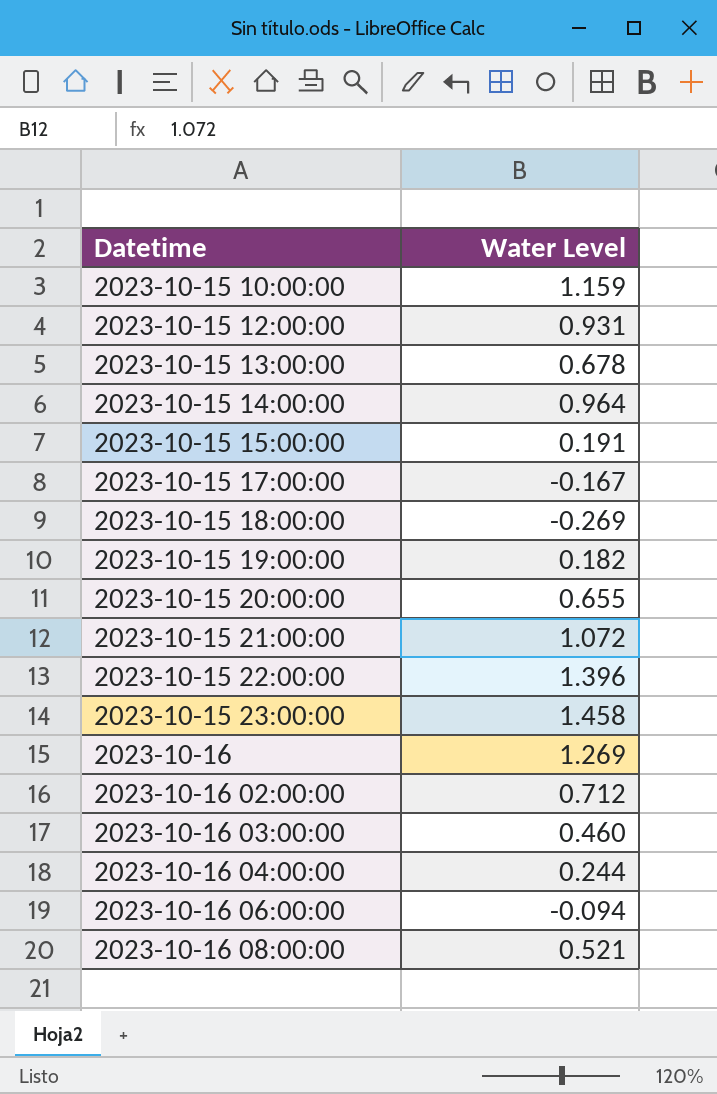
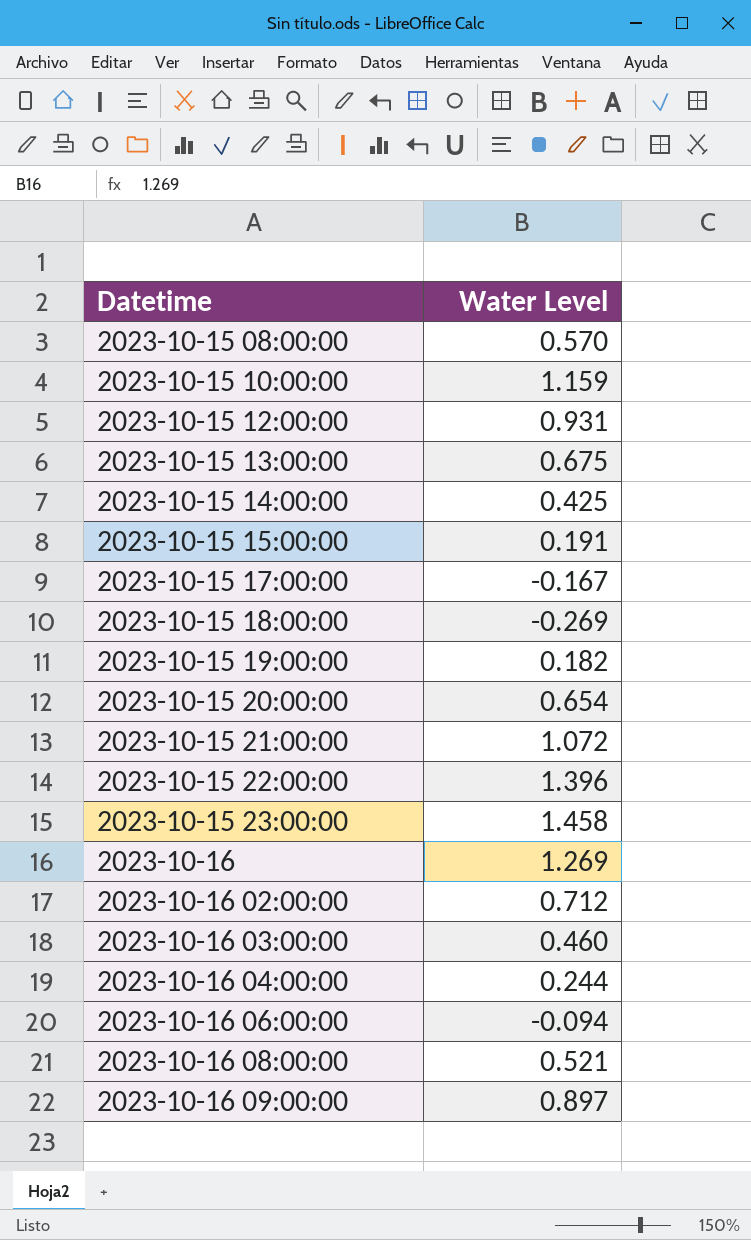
row 2023-10-15 08:00:00: none -> 0.570
2023-10-15 13:00:00 | Water Level: 0.678 -> 0.675
2023-10-15 14:00:00 | Water Level: 0.964 -> 0.425
2023-10-15 20:00:00 | Water Level: 0.655 -> 0.654
row 2023-10-16 09:00:00: none -> 0.897

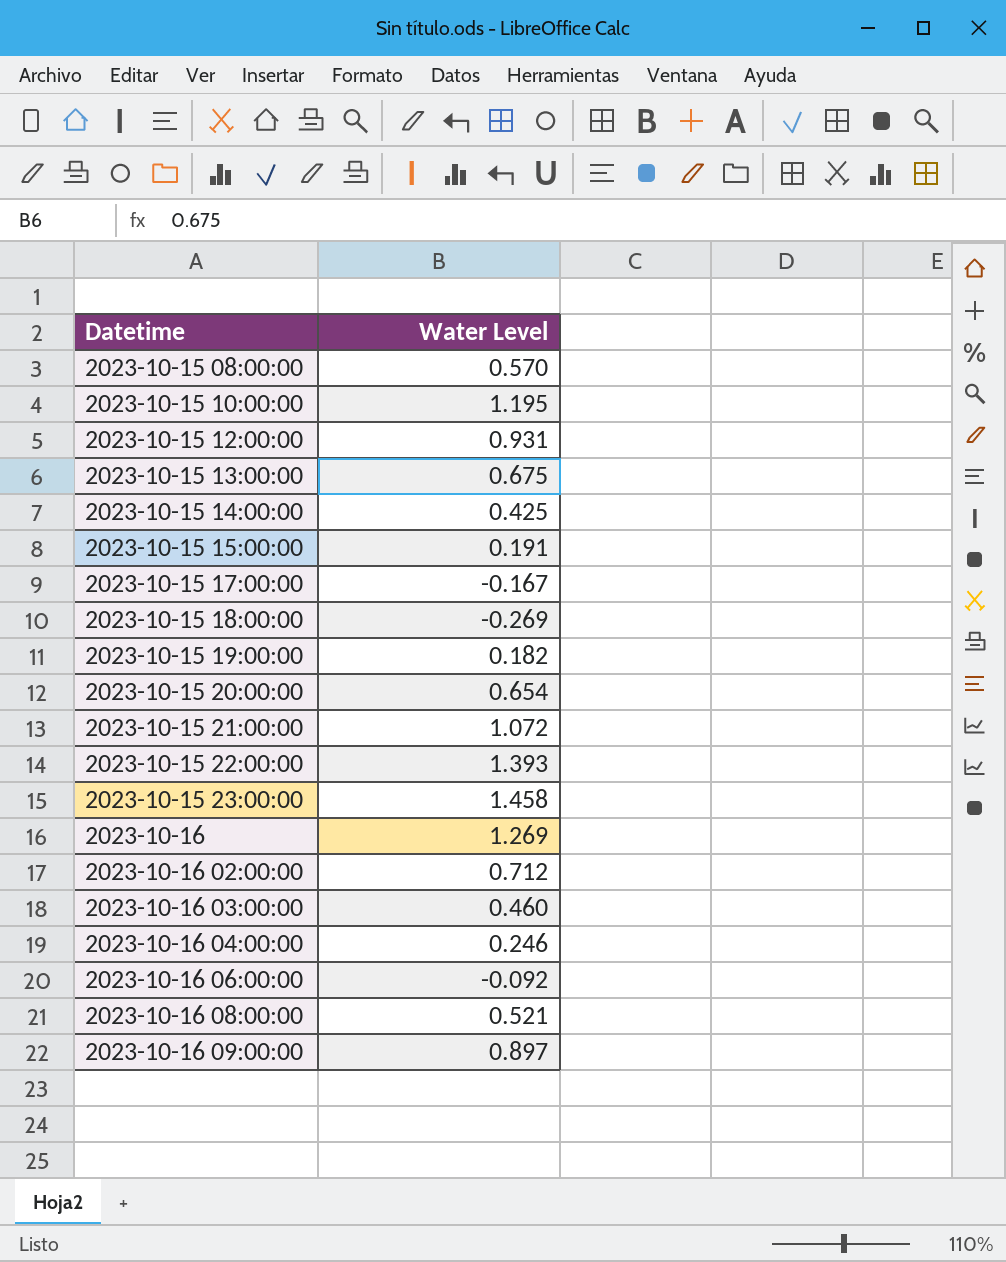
2023-10-15 10:00:00 | Water Level: 1.159 -> 1.195
2023-10-15 22:00:00 | Water Level: 1.396 -> 1.393
2023-10-16 04:00:00 | Water Level: 0.244 -> 0.246
2023-10-16 06:00:00 | Water Level: -0.094 -> -0.092

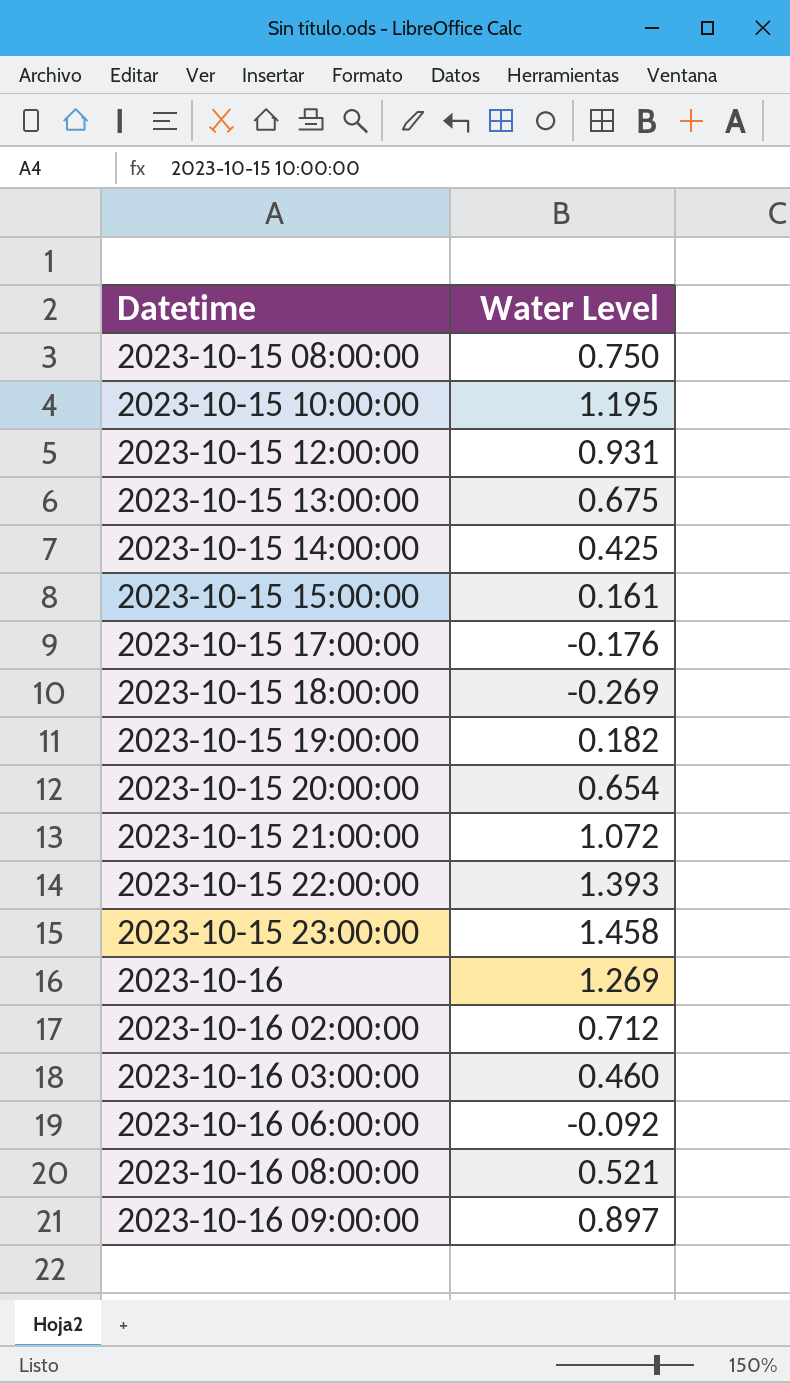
row 2023-10-16 04:00:00: 0.246 -> none
2023-10-15 08:00:00 | Water Level: 0.570 -> 0.750
2023-10-15 15:00:00 | Water Level: 0.191 -> 0.161
2023-10-15 17:00:00 | Water Level: -0.167 -> -0.176

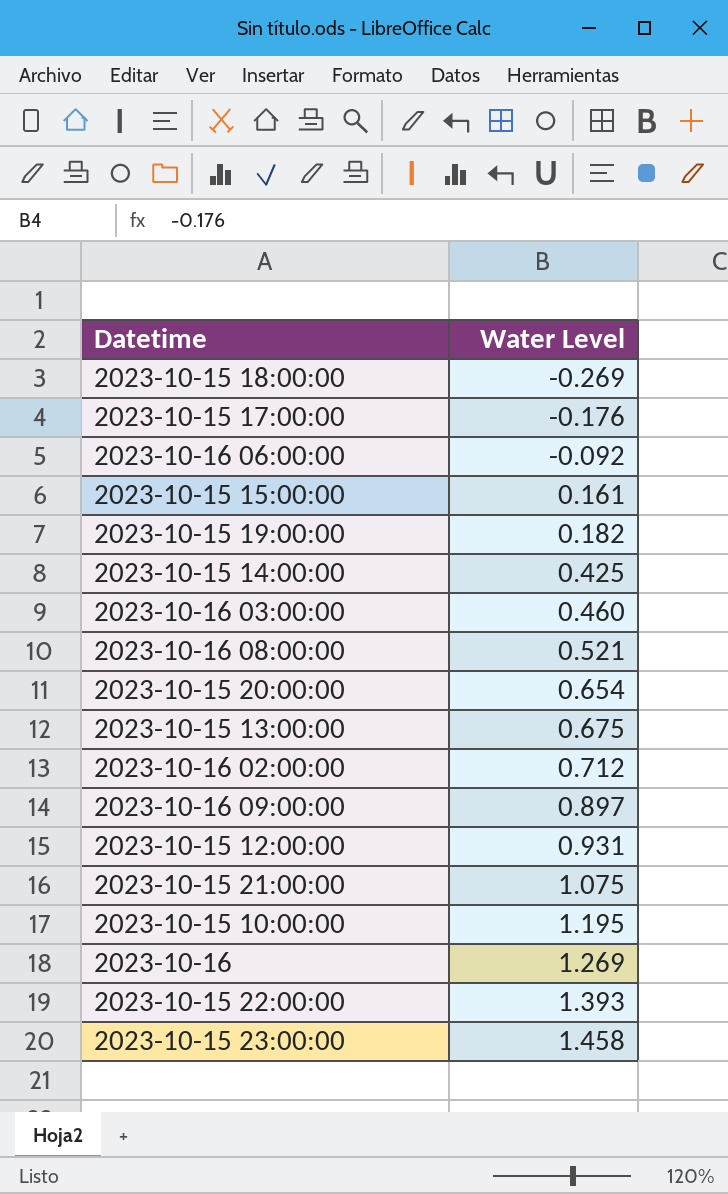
row order: Datetime ascending -> Water Level ascending
row 2023-10-15 08:00:00: 0.750 -> none
2023-10-15 21:00:00 | Water Level: 1.072 -> 1.075

